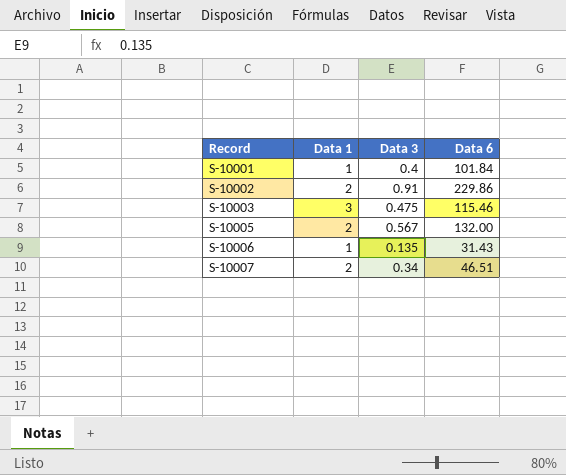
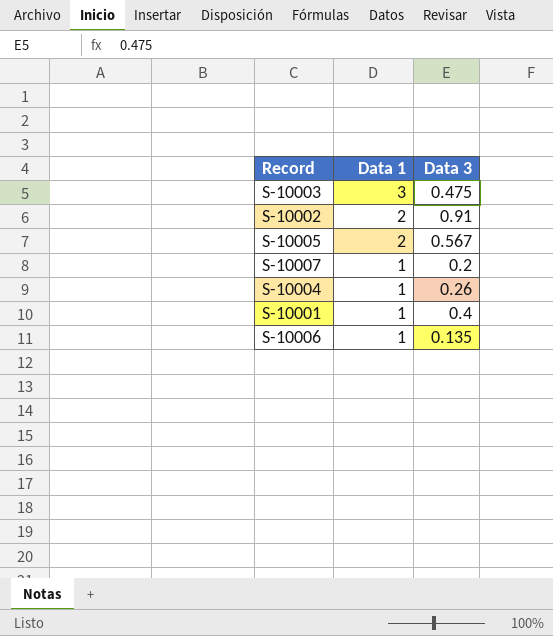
row order: Record ascending -> Data 1 descending
column Data 6 | position: 4 -> none
S-10007 | Data 1: 2 -> 1
S-10007 | Data 3: 0.34 -> 0.2
row S-10004: none -> 1 | 0.26

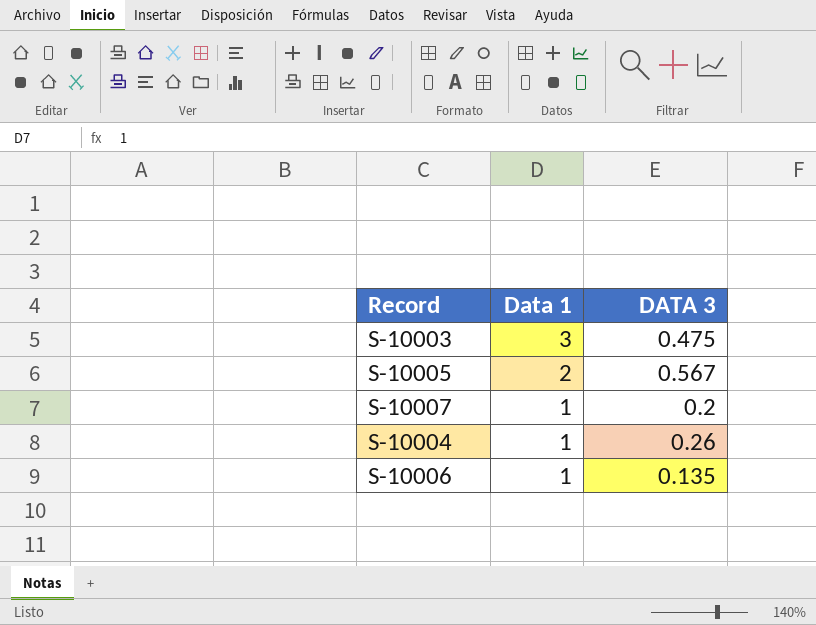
column name: Data 3 -> DATA 3
row S-10002: 2 | 0.91 -> none
row S-10001: 1 | 0.4 -> none

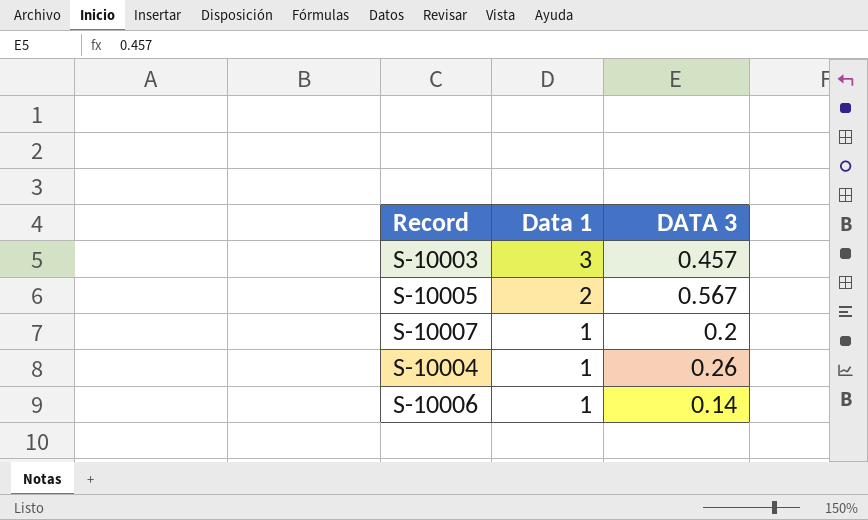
S-10003 | DATA 3: 0.475 -> 0.457
S-10006 | DATA 3: 0.135 -> 0.14

